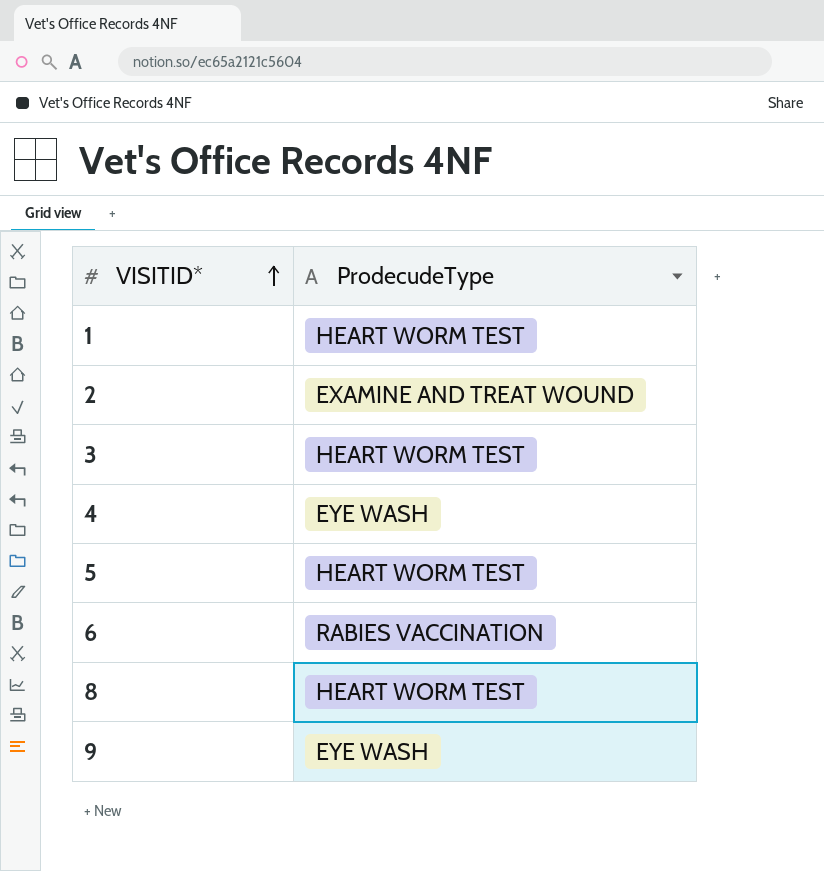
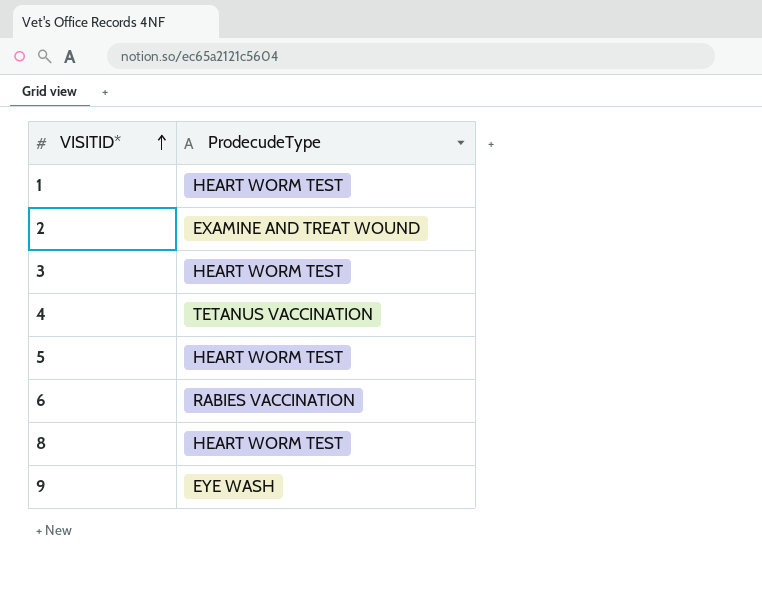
4 | ProdecudeType: EYE WASH -> TETANUS VACCINATION

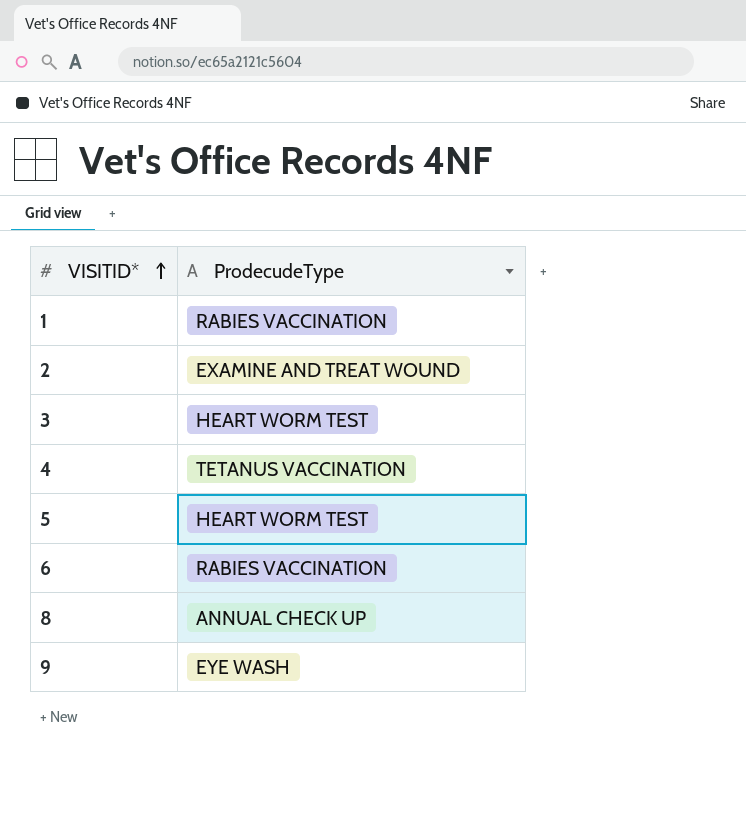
1 | ProdecudeType: HEART WORM TEST -> RABIES VACCINATION
8 | ProdecudeType: HEART WORM TEST -> ANNUAL CHECK UP

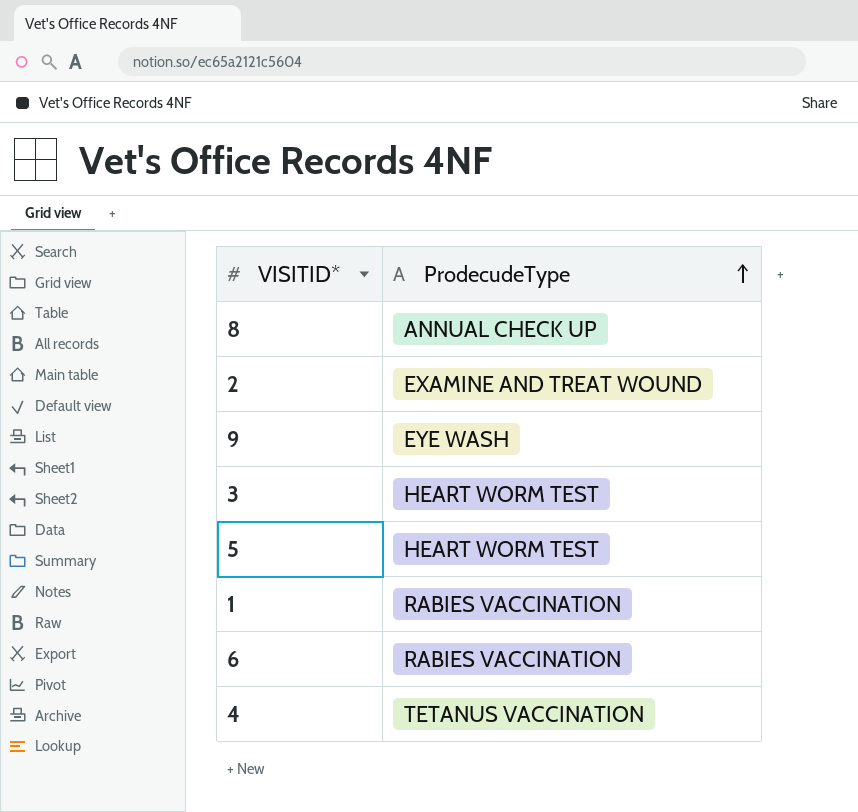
row order: VISITID* ascending -> ProdecudeType ascending

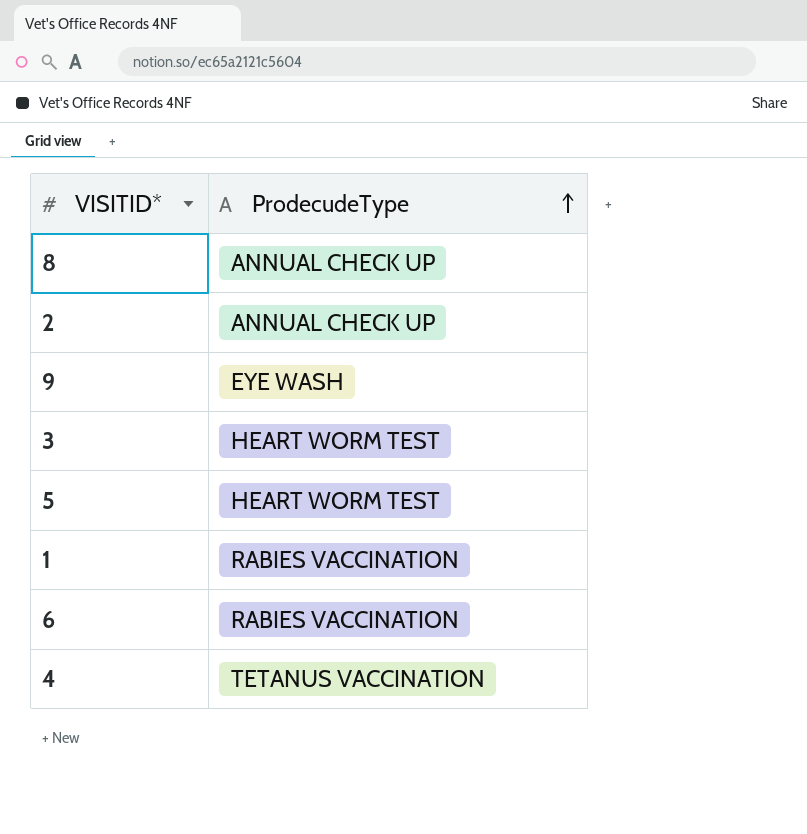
2 | ProdecudeType: EXAMINE AND TREAT WOUND -> ANNUAL CHECK UP

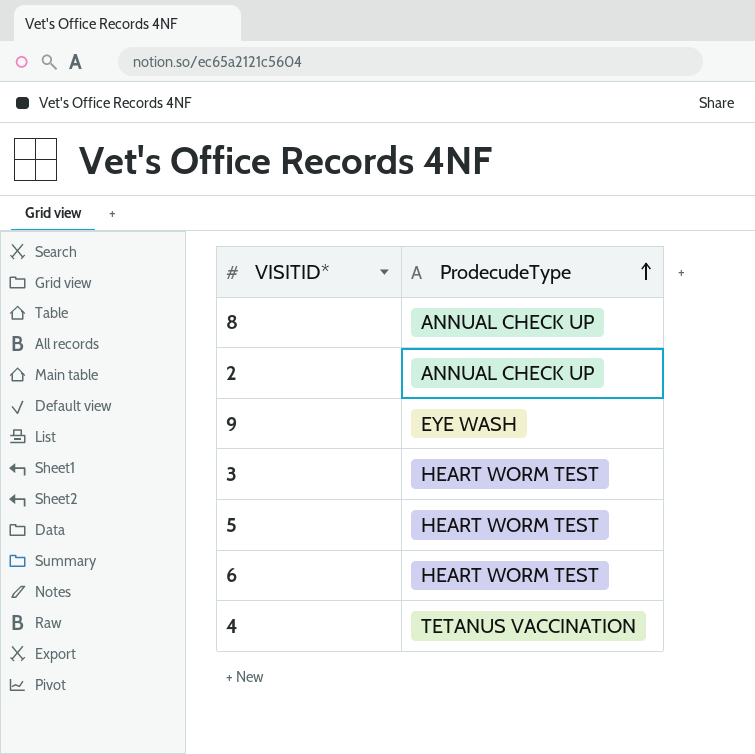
row 1: RABIES VACCINATION -> none
6 | ProdecudeType: RABIES VACCINATION -> HEART WORM TEST

